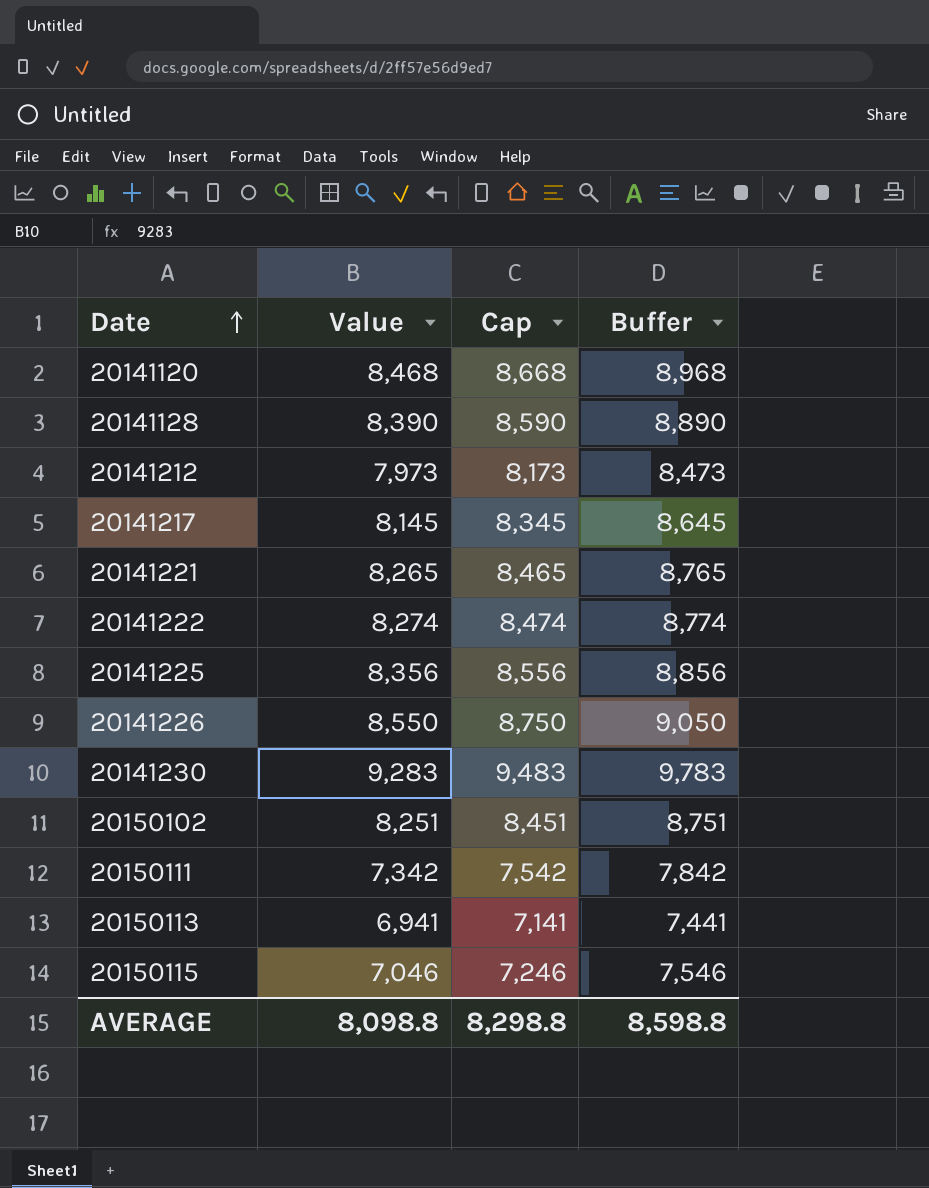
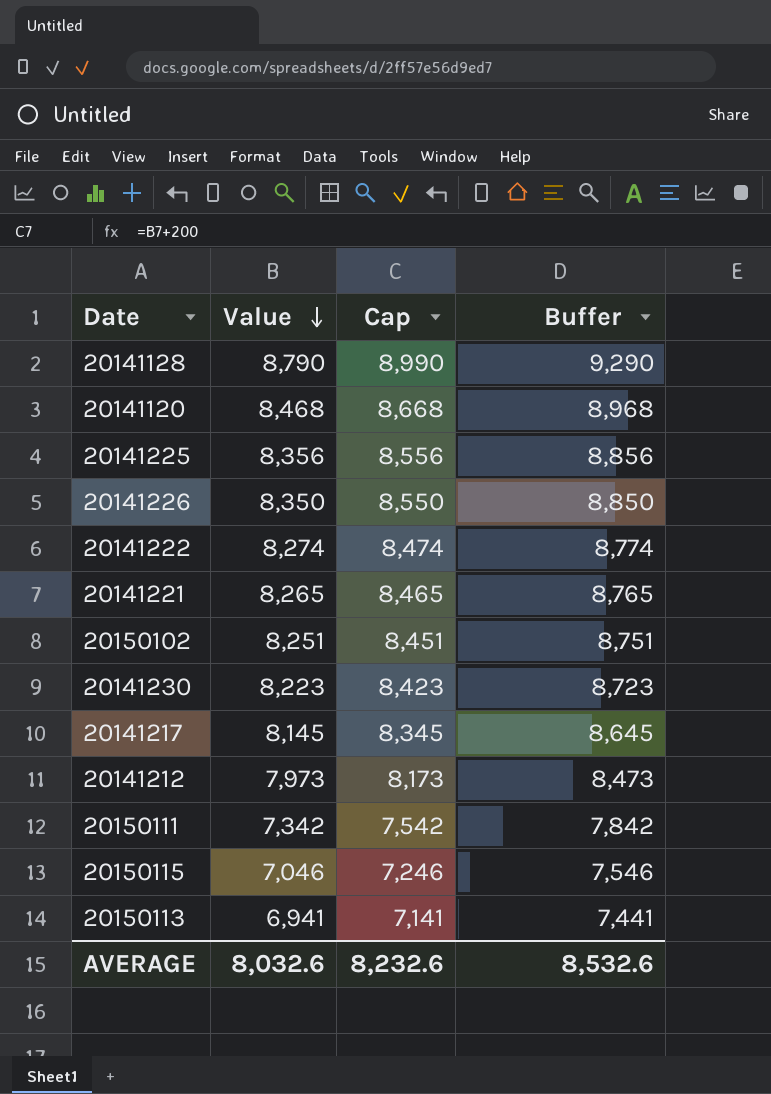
row order: Date ascending -> Value descending
20141128 | Value: 8,390 -> 8,790
20141128 | Cap: 8,590 -> 8,990
20141128 | Buffer: 8,890 -> 9,290
20141226 | Value: 8,550 -> 8,350
20141226 | Cap: 8,750 -> 8,550
20141226 | Buffer: 9,050 -> 8,850
20141230 | Value: 9,283 -> 8,223
20141230 | Cap: 9,483 -> 8,423
20141230 | Buffer: 9,783 -> 8,723
AVERAGE | Value: 8,098.8 -> 8,032.6
AVERAGE | Cap: 8,298.8 -> 8,232.6
AVERAGE | Buffer: 8,598.8 -> 8,532.6

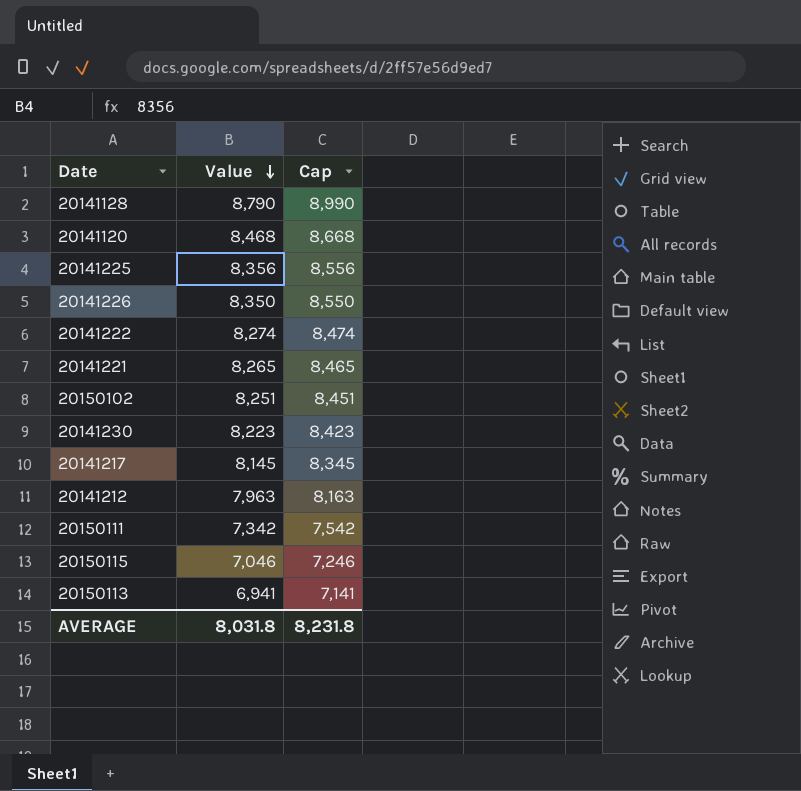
column Buffer | formula: [Value] + 500 -> none
20141212 | Value: 7,973 -> 7,963
20141212 | Cap: 8,173 -> 8,163
AVERAGE | Value: 8,032.6 -> 8,031.8
AVERAGE | Cap: 8,232.6 -> 8,231.8

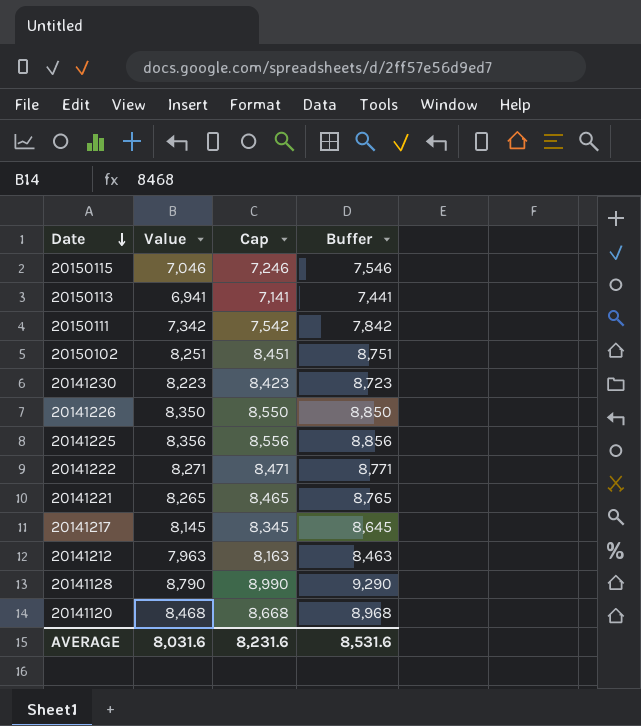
row order: Value descending -> Date descending
column Buffer | formula: none -> [Value] + 500
20141222 | Value: 8,274 -> 8,271
20141222 | Cap: 8,474 -> 8,471
AVERAGE | Value: 8,031.8 -> 8,031.6
AVERAGE | Cap: 8,231.8 -> 8,231.6

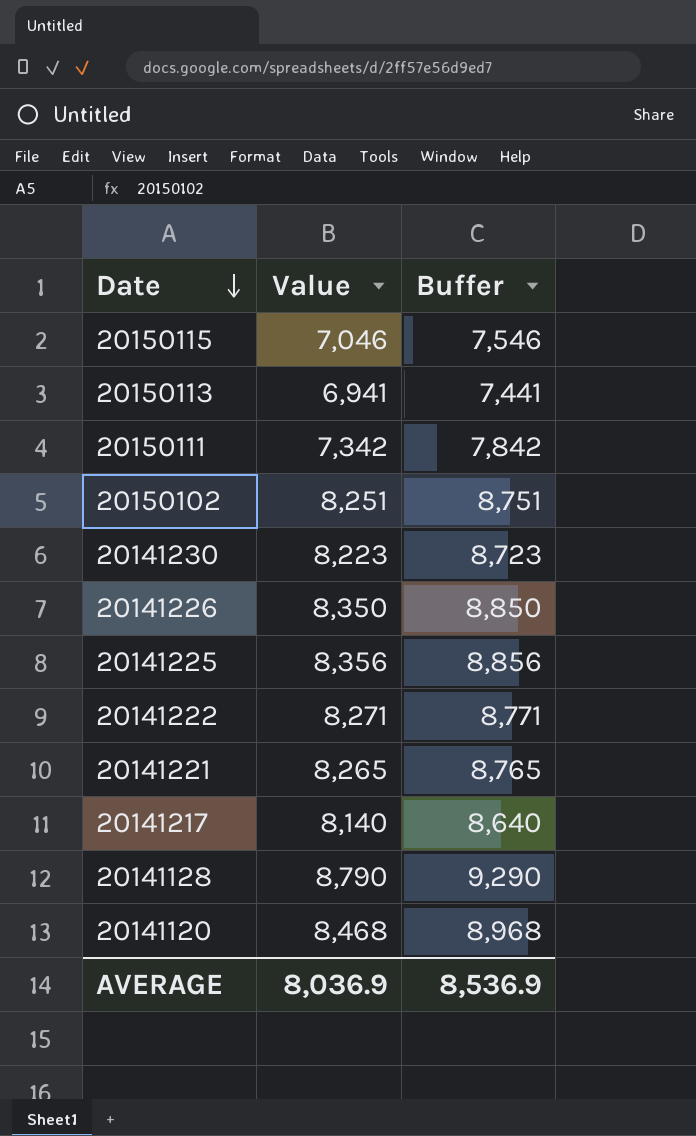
column Cap | formula: [Value] + 200 -> none
row 20141212: 7,963 | 8,163 | 8,463 -> none
20141217 | Value: 8,145 -> 8,140
20141217 | Buffer: 8,645 -> 8,640
AVERAGE | Value: 8,031.6 -> 8,036.9
AVERAGE | Buffer: 8,531.6 -> 8,536.9

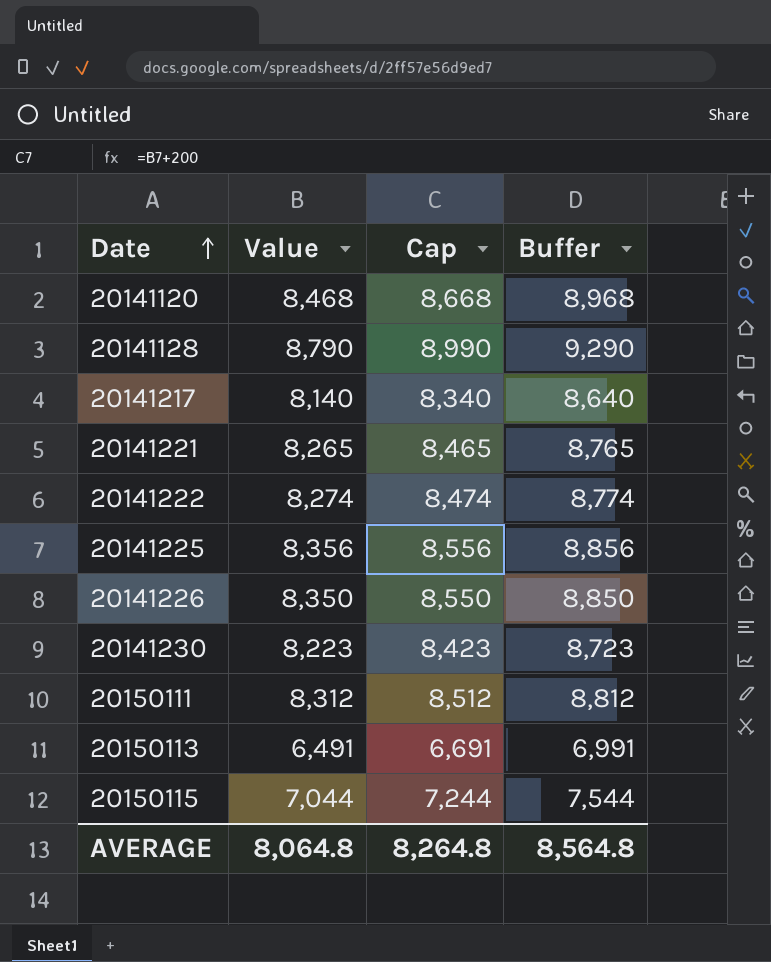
row order: Date descending -> Date ascending
column Cap | formula: none -> [Value] + 200
row 20150102: 8,251 | 8,751 -> none
20141222 | Value: 8,271 -> 8,274
20141222 | Buffer: 8,771 -> 8,774
20150111 | Value: 7,342 -> 8,312
20150111 | Buffer: 7,842 -> 8,812
20150113 | Value: 6,941 -> 6,491
20150113 | Buffer: 7,441 -> 6,991
20150115 | Value: 7,046 -> 7,044
20150115 | Buffer: 7,546 -> 7,544
AVERAGE | Value: 8,036.9 -> 8,064.8
AVERAGE | Buffer: 8,536.9 -> 8,564.8

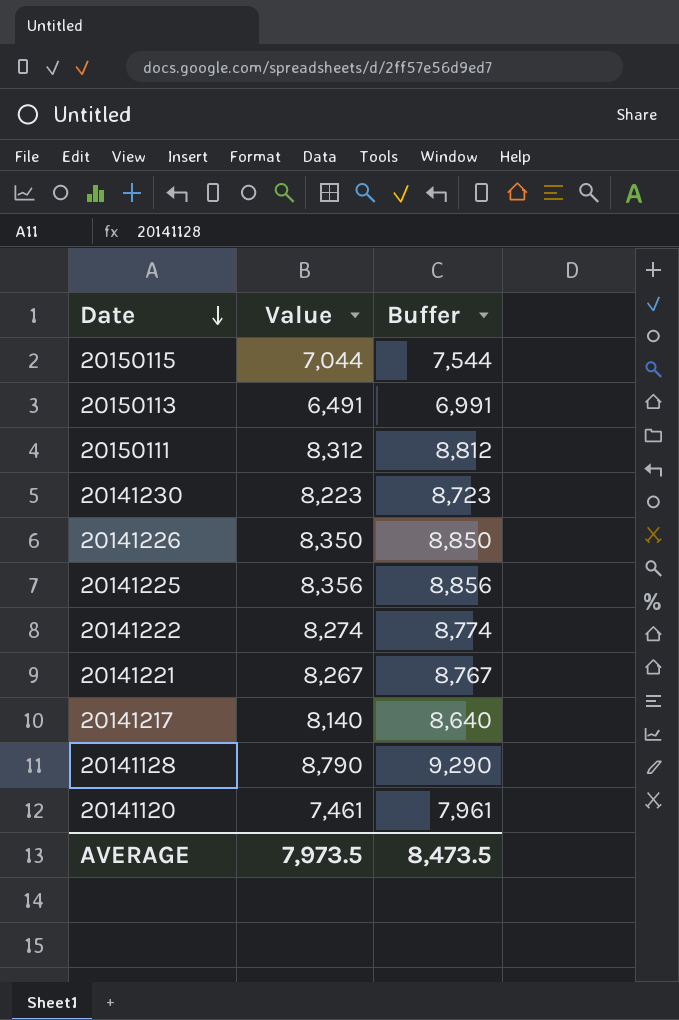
row order: Date ascending -> Date descending
column Cap | formula: [Value] + 200 -> none
20141221 | Value: 8,265 -> 8,267
20141221 | Buffer: 8,765 -> 8,767
20141120 | Value: 8,468 -> 7,461
20141120 | Buffer: 8,968 -> 7,961
AVERAGE | Value: 8,064.8 -> 7,973.5
AVERAGE | Buffer: 8,564.8 -> 8,473.5

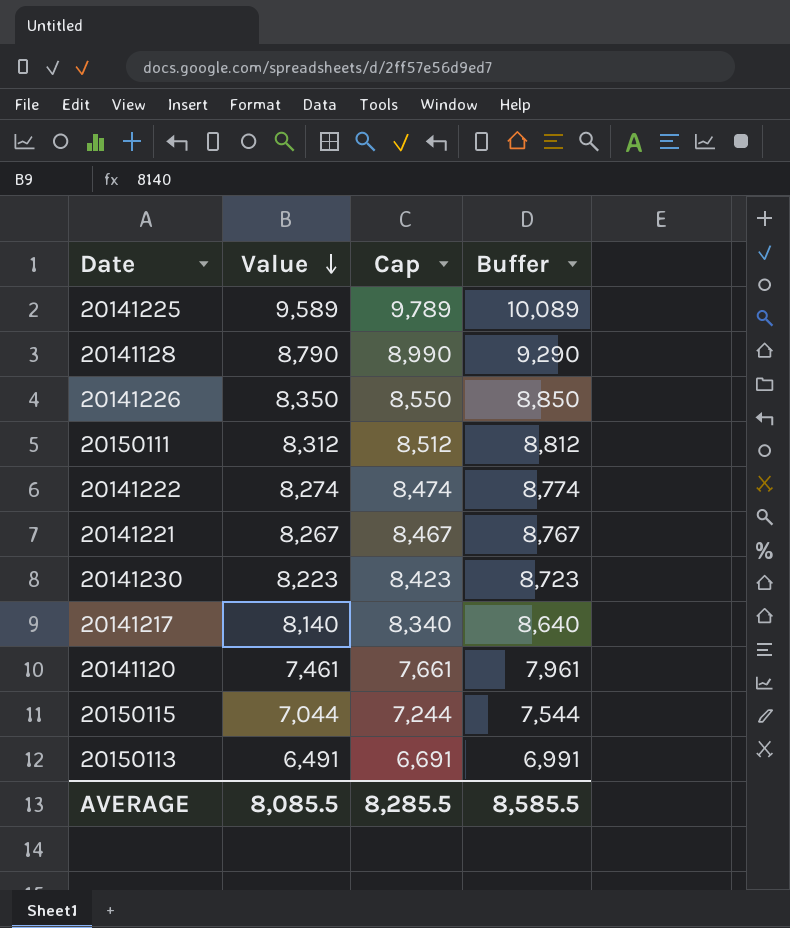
row order: Date descending -> Value descending
column Cap | formula: none -> [Value] + 200
20141225 | Value: 8,356 -> 9,589
20141225 | Buffer: 8,856 -> 10,089
AVERAGE | Value: 7,973.5 -> 8,085.5
AVERAGE | Buffer: 8,473.5 -> 8,585.5

